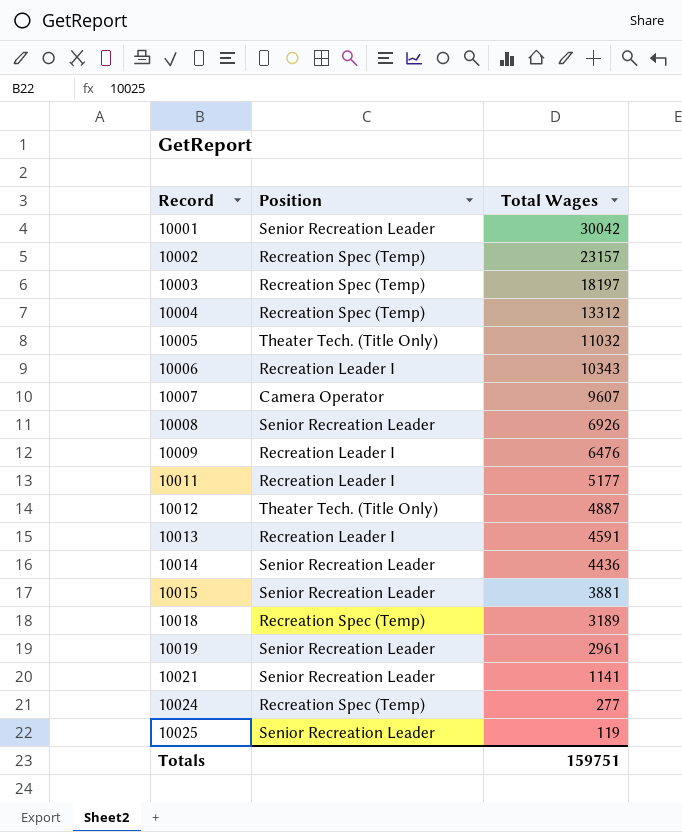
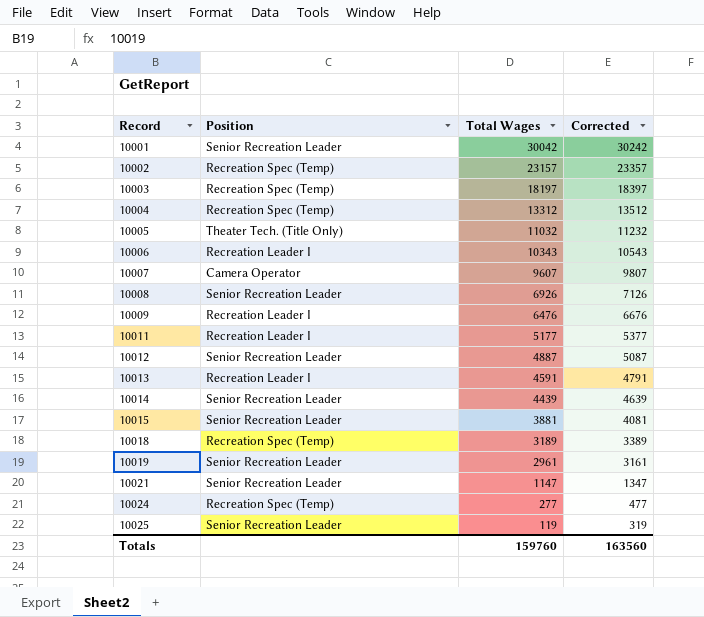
column Corrected | formula: none -> [Total Wages] + 200
10012 | Position: Theater Tech. (Title Only) -> Senior Recreation Leader
10014 | Total Wages: 4436 -> 4439
10021 | Total Wages: 1141 -> 1147
Totals | Total Wages: 159751 -> 159760

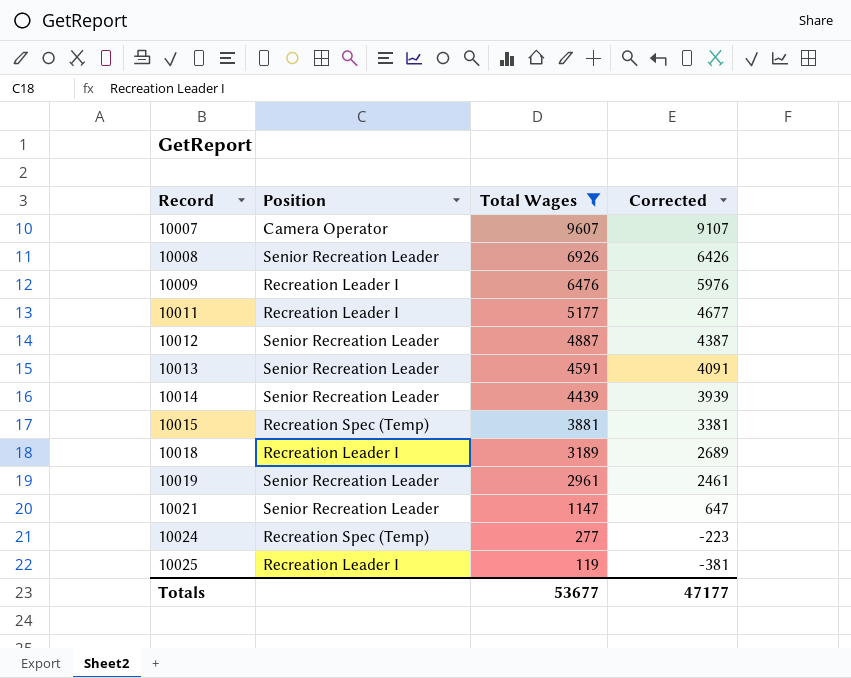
filter: none -> Total Wages <= 9607
column Corrected | formula: [Total Wages] + 200 -> [Total Wages] - 500
10013 | Position: Recreation Leader I -> Senior Recreation Leader
10015 | Position: Senior Recreation Leader -> Recreation Spec (Temp)
10018 | Position: Recreation Spec (Temp) -> Recreation Leader I
10025 | Position: Senior Recreation Leader -> Recreation Leader I
Totals | Total Wages: 159760 -> 53677
Totals | Corrected: 163560 -> 47177

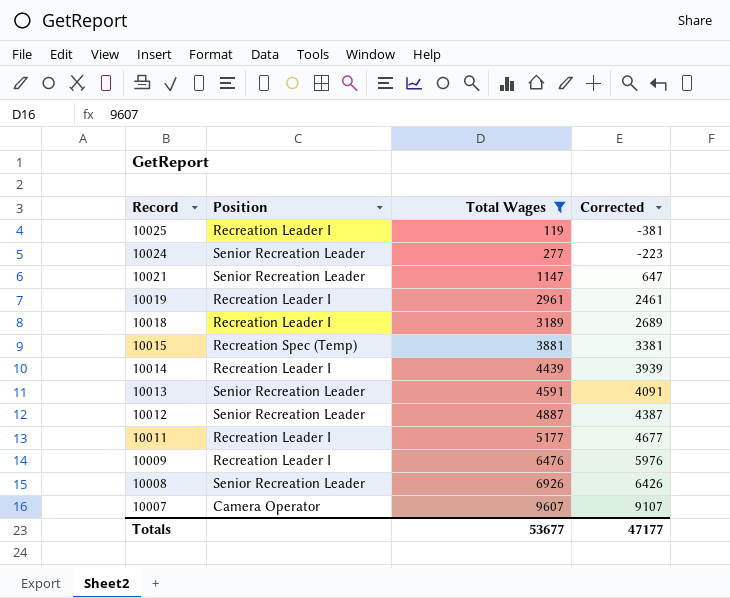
row order: Record ascending -> Record descending
10024 | Position: Recreation Spec (Temp) -> Senior Recreation Leader
10019 | Position: Senior Recreation Leader -> Recreation Leader I
10014 | Position: Senior Recreation Leader -> Recreation Leader I

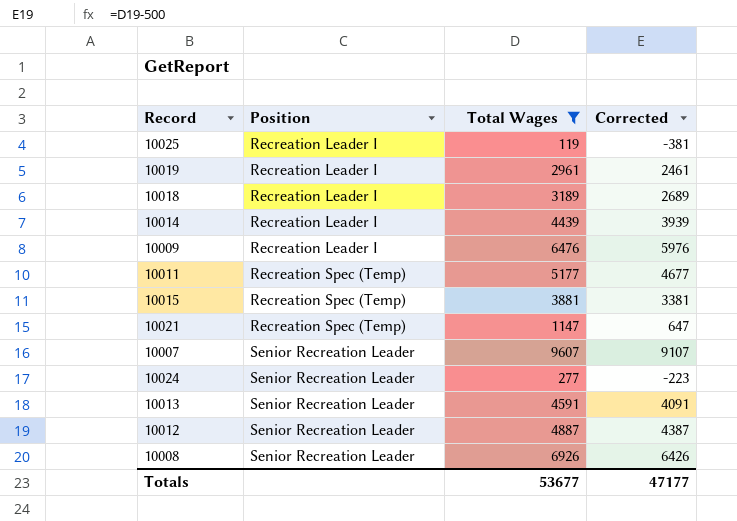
row order: Record descending -> Position ascending
10011 | Position: Recreation Leader I -> Recreation Spec (Temp)
10021 | Position: Senior Recreation Leader -> Recreation Spec (Temp)
10007 | Position: Camera Operator -> Senior Recreation Leader

